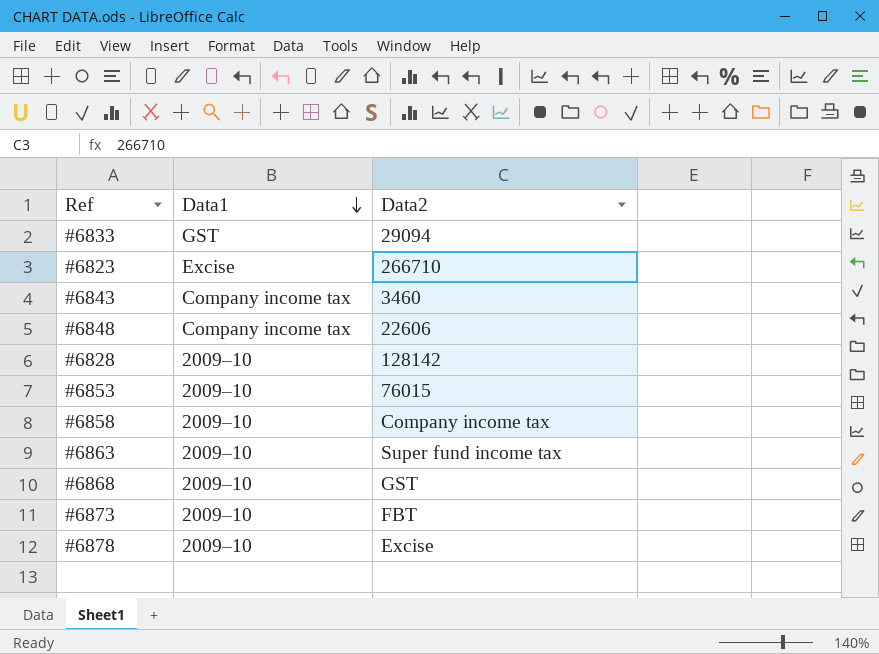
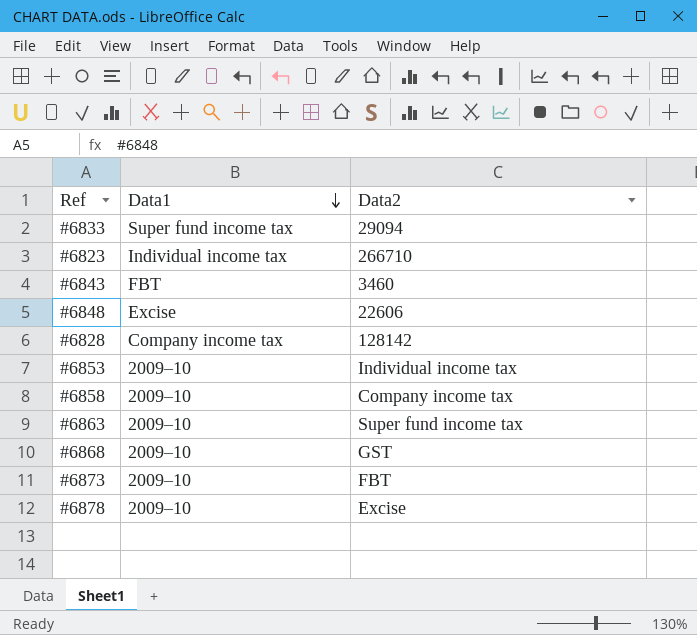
#6833 | Data1: GST -> Super fund income tax
#6823 | Data1: Excise -> Individual income tax
#6843 | Data1: Company income tax -> FBT
#6848 | Data1: Company income tax -> Excise
#6828 | Data1: 2009–10 -> Company income tax
#6853 | Data2: 76015 -> Individual income tax

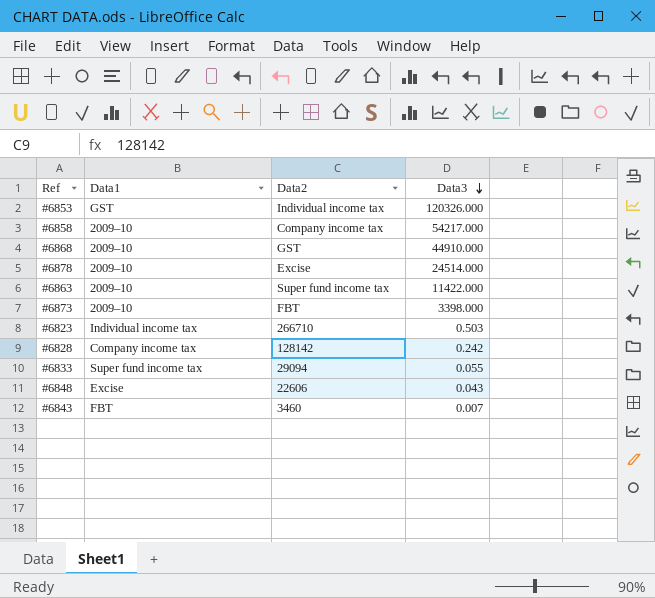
row order: Data1 descending -> Data3 descending
column Data3 | position: none -> 4
#6853 | Data1: 2009–10 -> GST

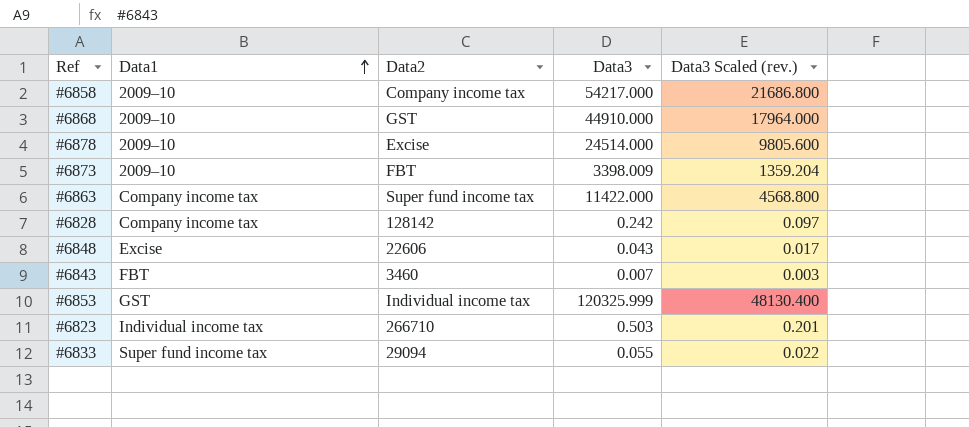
row order: Data3 descending -> Data1 ascending
column Data3 Scaled (rev.) | formula: none -> [Data3] * 0.4
#6873 | Data3: 3398.000 -> 3398.009
#6863 | Data1: 2009–10 -> Company income tax
#6853 | Data3: 120326.000 -> 120325.999

